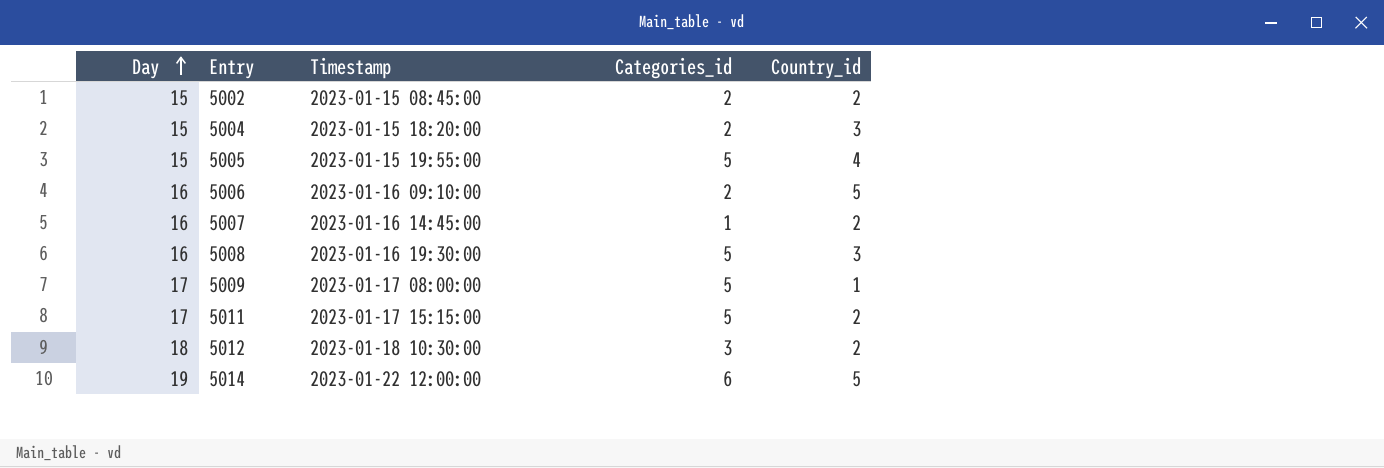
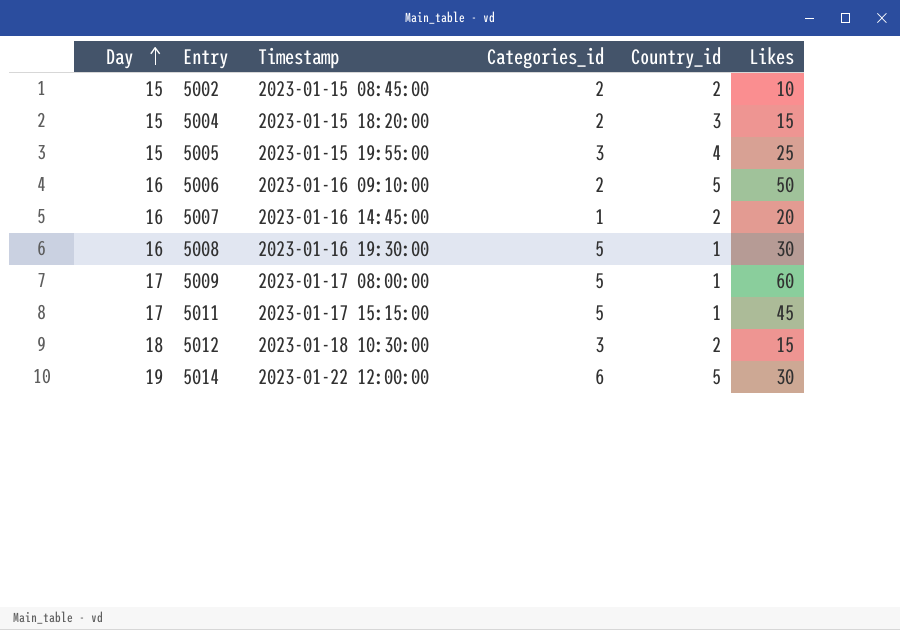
column Likes | position: none -> 6
5005 | Categories_id: 5 -> 3
5008 | Country_id: 3 -> 1
5011 | Country_id: 2 -> 1

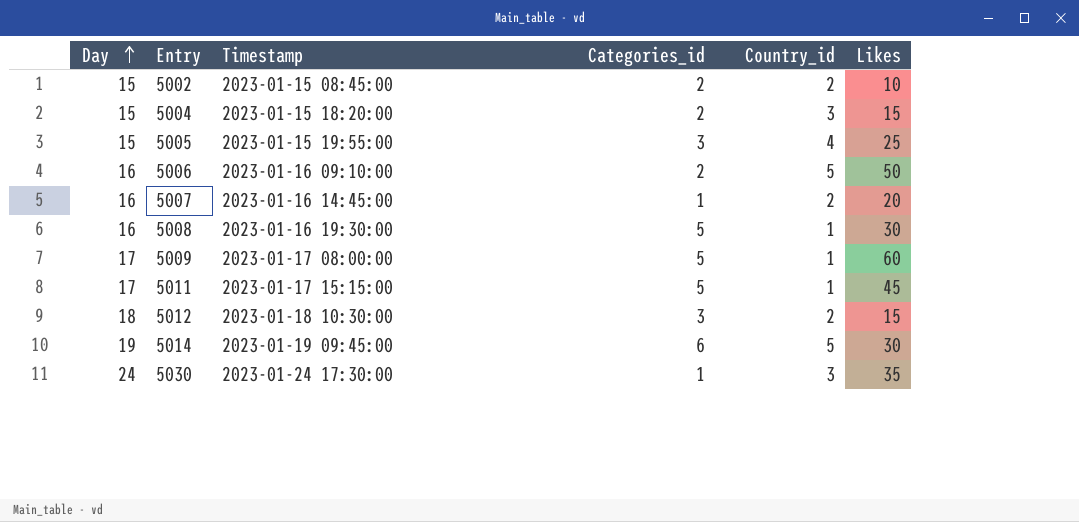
5014 | Timestamp: 2023-01-22 12:00:00 -> 2023-01-19 09:45:00
row 5030: none -> 24 | 2023-01-24 17:30:00 | 1 | 3 | 35

